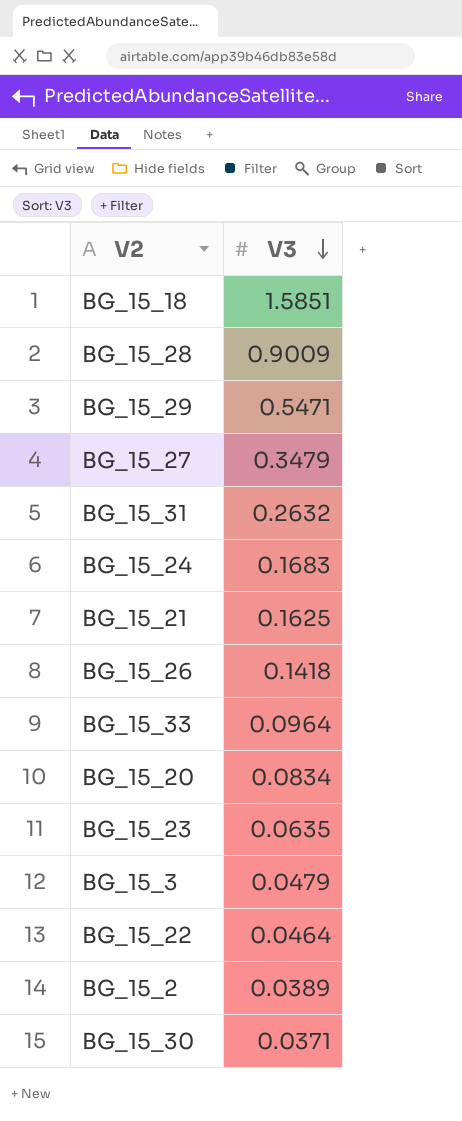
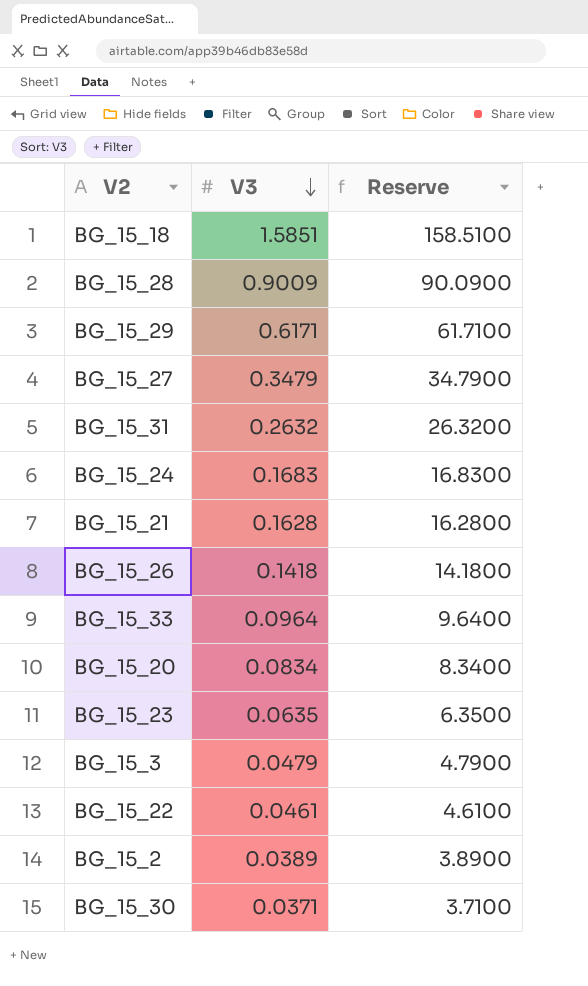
column Reserve | formula: none -> [V3] * 100
BG_15_29 | V3: 0.5471 -> 0.6171
BG_15_21 | V3: 0.1625 -> 0.1628
BG_15_22 | V3: 0.0464 -> 0.0461

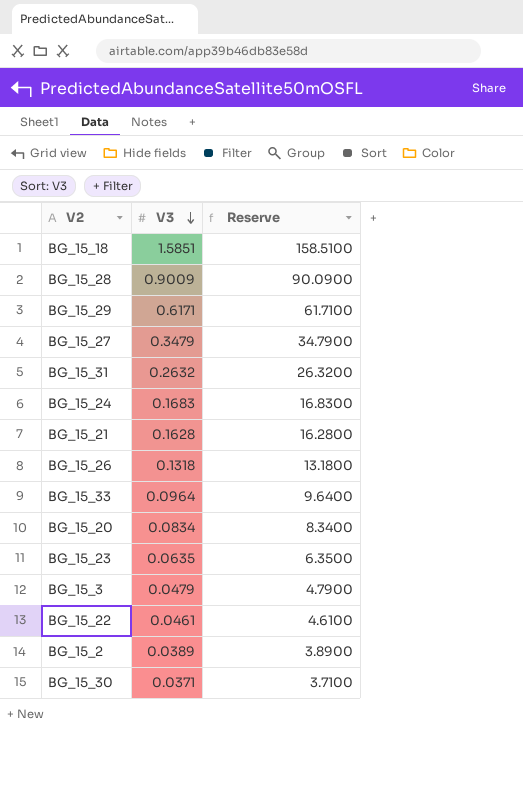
BG_15_26 | V3: 0.1418 -> 0.1318
BG_15_26 | Reserve: 14.1800 -> 13.1800

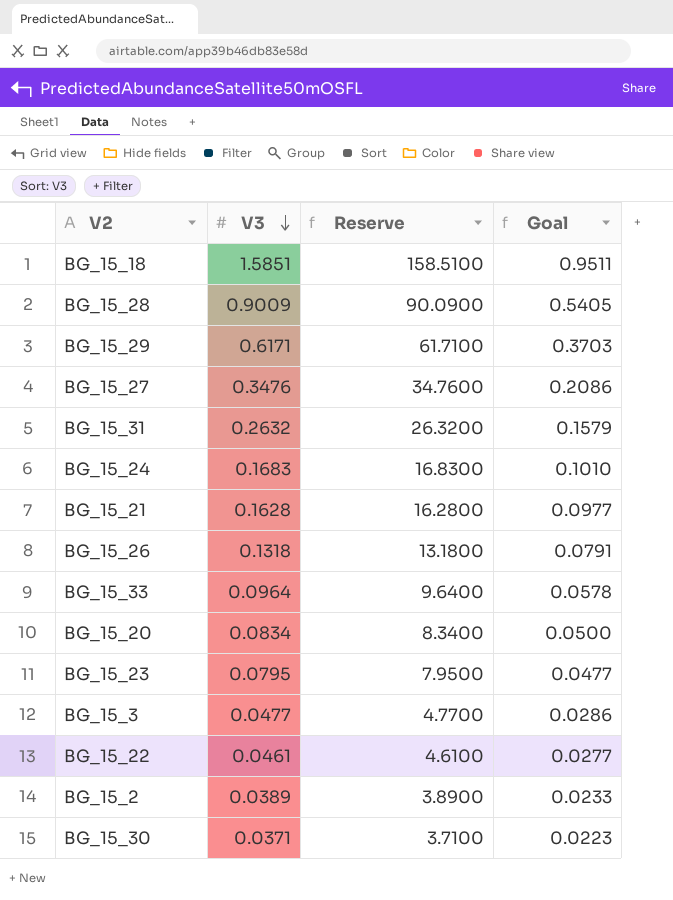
column Goal | formula: none -> [V3] * 0.6
BG_15_27 | V3: 0.3479 -> 0.3476
BG_15_27 | Reserve: 34.7900 -> 34.7600
BG_15_23 | V3: 0.0635 -> 0.0795
BG_15_23 | Reserve: 6.3500 -> 7.9500
BG_15_3 | V3: 0.0479 -> 0.0477
BG_15_3 | Reserve: 4.7900 -> 4.7700

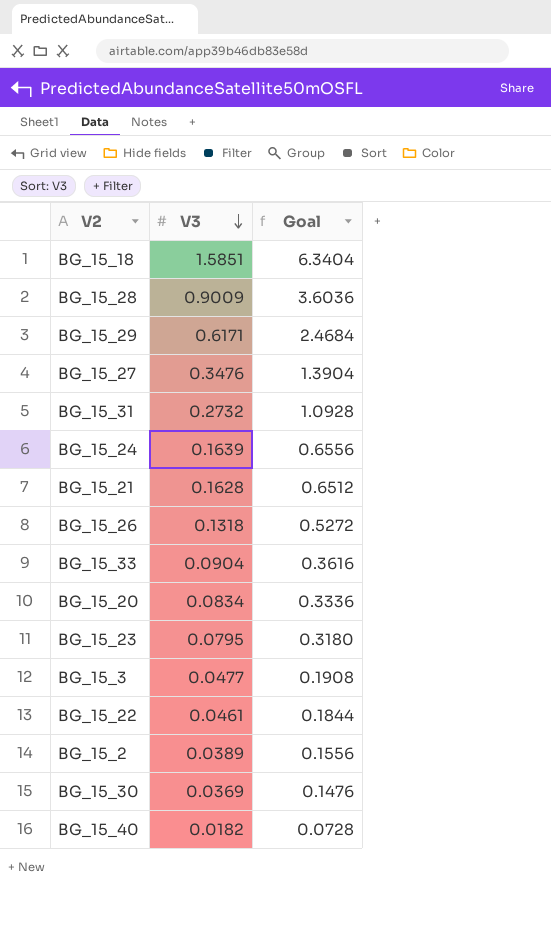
column Reserve | formula: [V3] * 100 -> none
column Goal | formula: [V3] * 0.6 -> [V3] * 4
BG_15_31 | V3: 0.2632 -> 0.2732
BG_15_24 | V3: 0.1683 -> 0.1639
BG_15_33 | V3: 0.0964 -> 0.0904
BG_15_30 | V3: 0.0371 -> 0.0369
row BG_15_40: none -> 0.0182 | 0.0728

